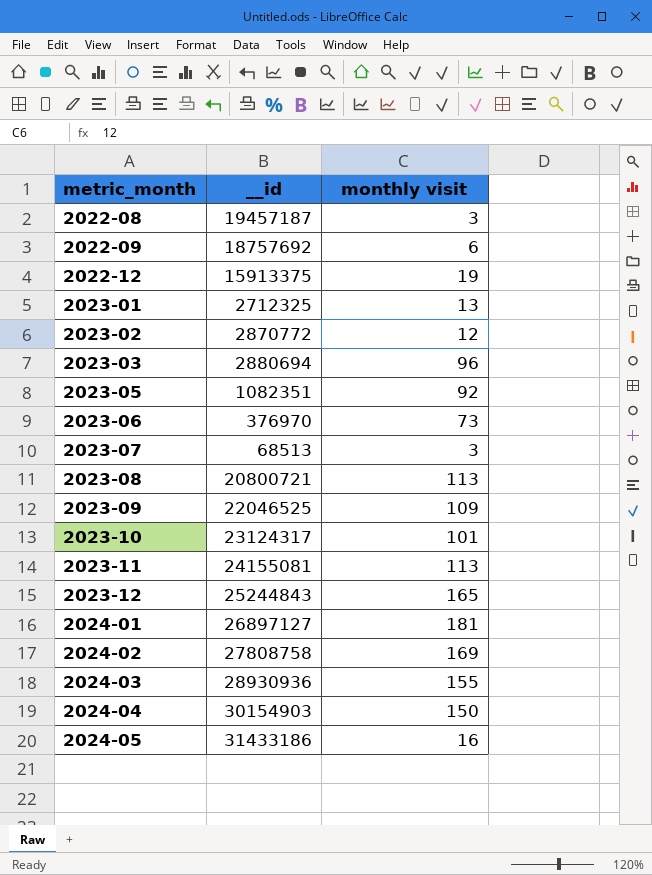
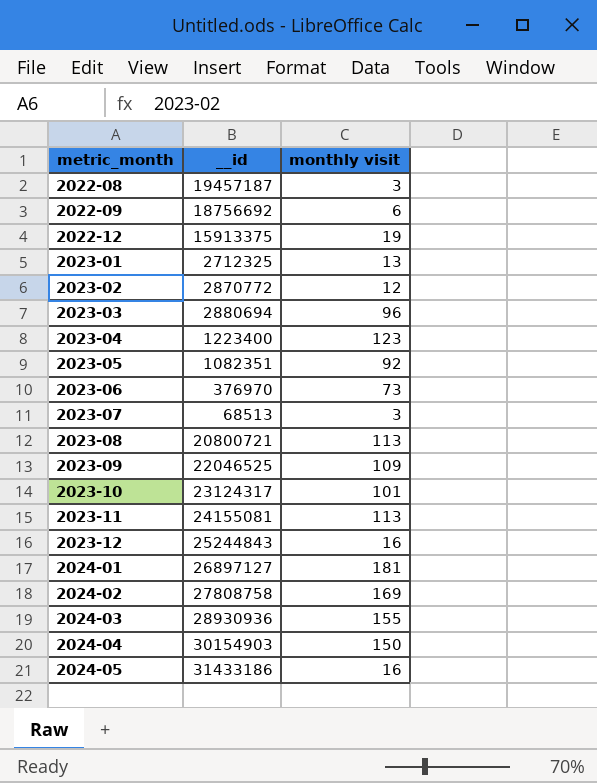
2022-09 | __id: 18757692 -> 18756692
row 2023-04: none -> 1223400 | 123
2023-12 | monthly visit: 165 -> 16

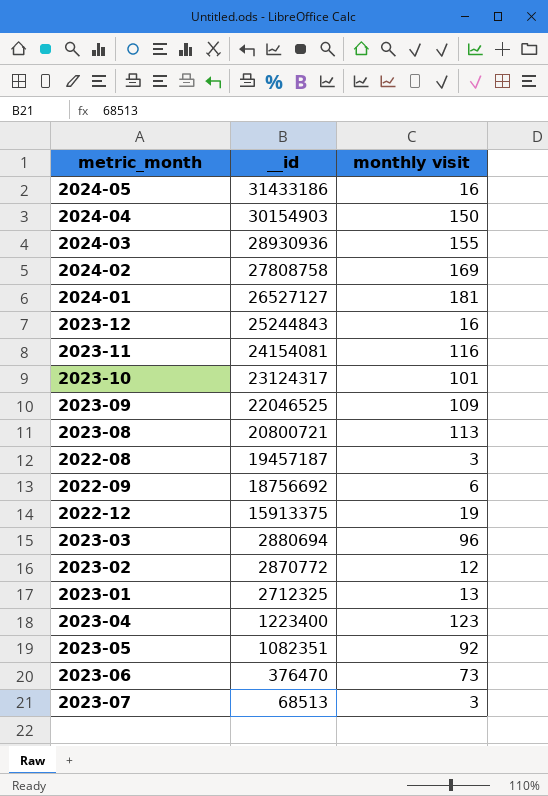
row order: metric_month ascending -> __id descending
2024-01 | __id: 26897127 -> 26527127
2023-11 | __id: 24155081 -> 24154081
2023-11 | monthly visit: 113 -> 116
2023-06 | __id: 376970 -> 376470

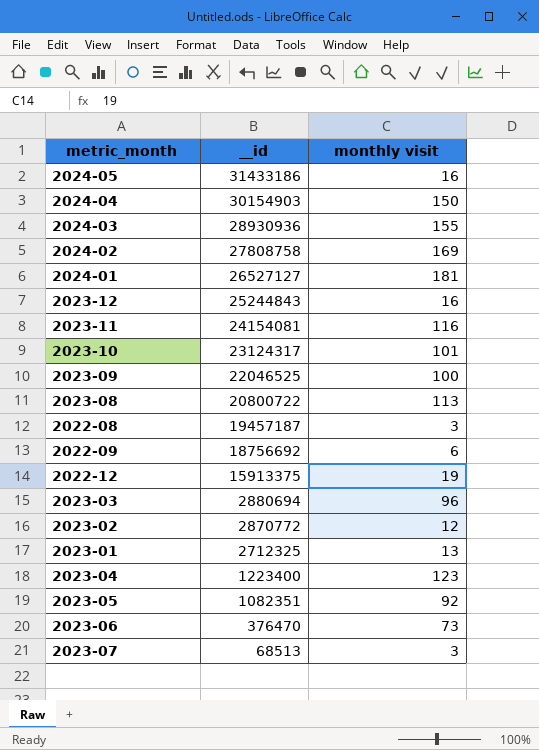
2023-09 | monthly visit: 109 -> 100
2023-08 | __id: 20800721 -> 20800722

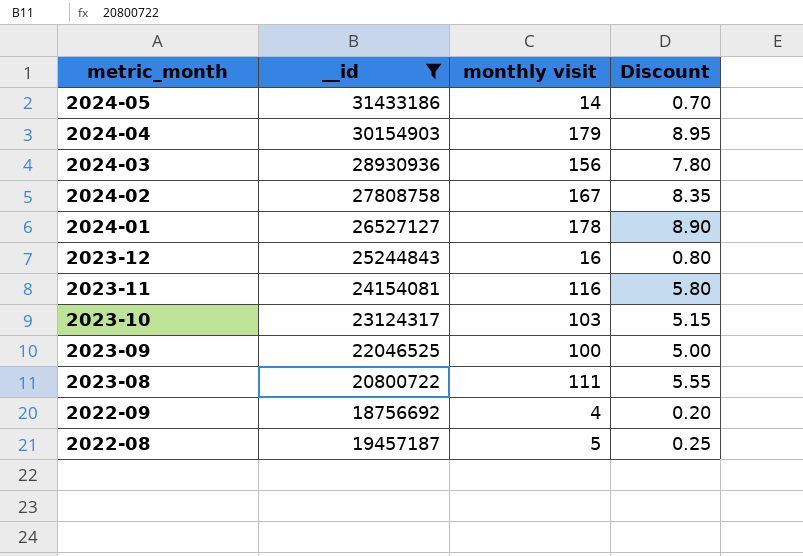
filter: none -> __id >= 18756692
row order: __id descending -> metric_month descending
column Discount | formula: none -> [monthly visit] * 0.05
2024-05 | monthly visit: 16 -> 14
2024-04 | monthly visit: 150 -> 179
2024-03 | monthly visit: 155 -> 156
2024-02 | monthly visit: 169 -> 167
2024-01 | monthly visit: 181 -> 178
2023-10 | monthly visit: 101 -> 103
2023-08 | monthly visit: 113 -> 111
2022-09 | monthly visit: 6 -> 4
2022-08 | monthly visit: 3 -> 5

